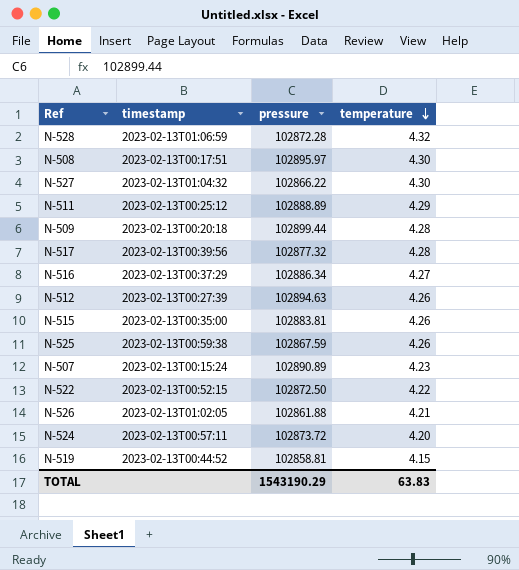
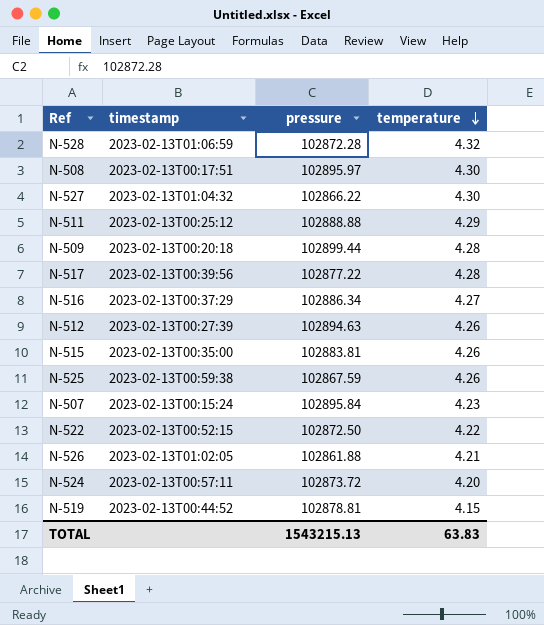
N-511 | pressure: 102888.89 -> 102888.88
N-517 | pressure: 102877.32 -> 102877.22
N-507 | pressure: 102890.89 -> 102895.84
N-519 | pressure: 102858.81 -> 102878.81
TOTAL | pressure: 1543190.29 -> 1543215.13

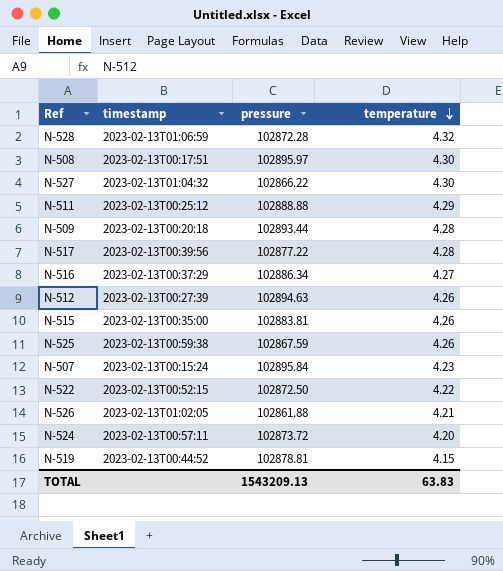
N-509 | pressure: 102899.44 -> 102893.44
TOTAL | pressure: 1543215.13 -> 1543209.13

